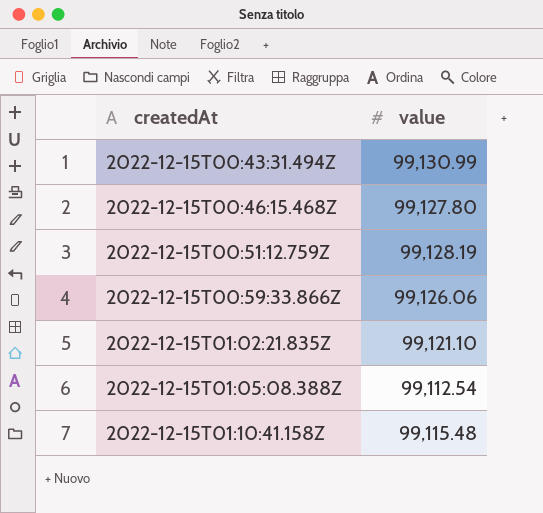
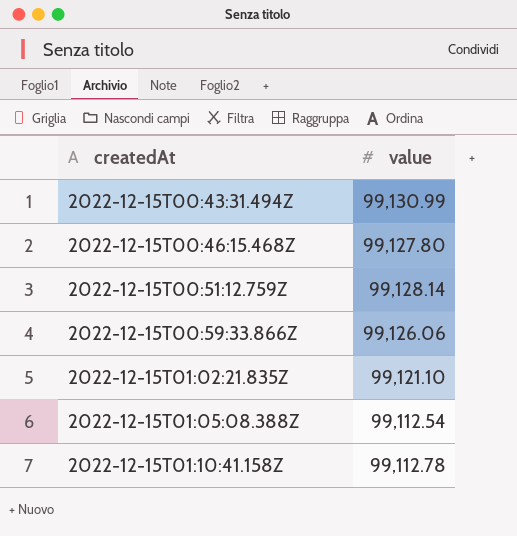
2022-12-15T00:51:12.759Z | value: 99,128.19 -> 99,128.14
2022-12-15T01:10:41.158Z | value: 99,115.48 -> 99,112.78

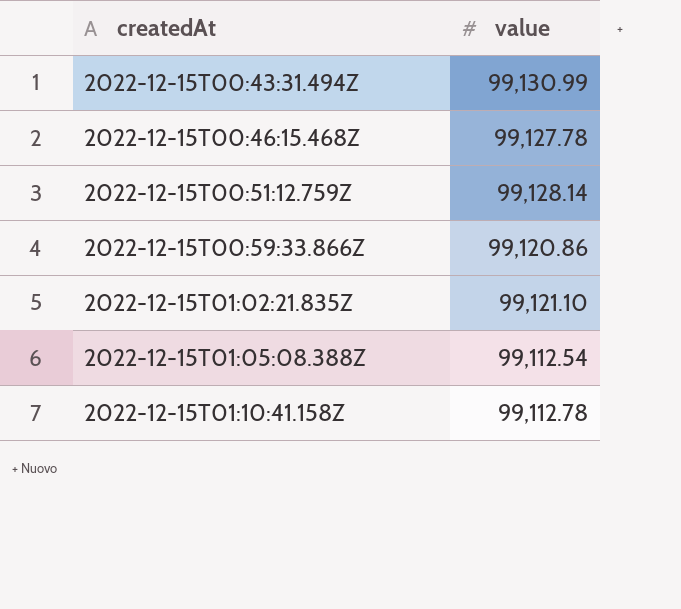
2022-12-15T00:46:15.468Z | value: 99,127.80 -> 99,127.78
2022-12-15T00:59:33.866Z | value: 99,126.06 -> 99,120.86

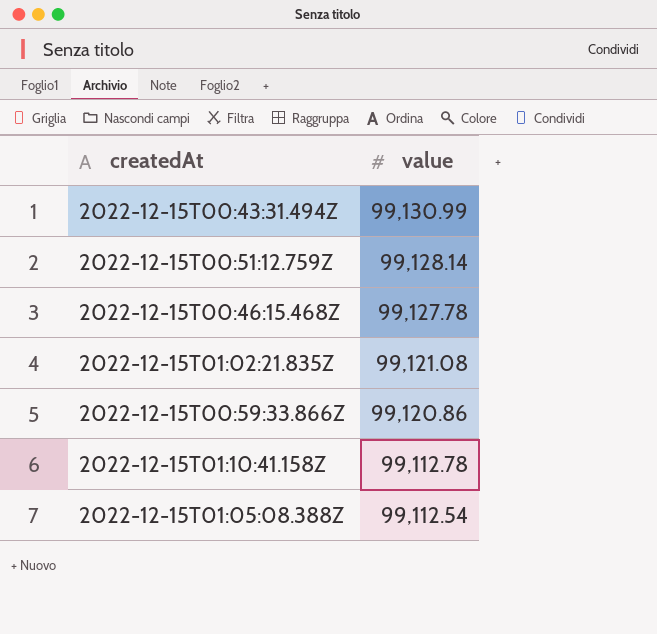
row order: createdAt ascending -> value descending
2022-12-15T01:02:21.835Z | value: 99,121.10 -> 99,121.08

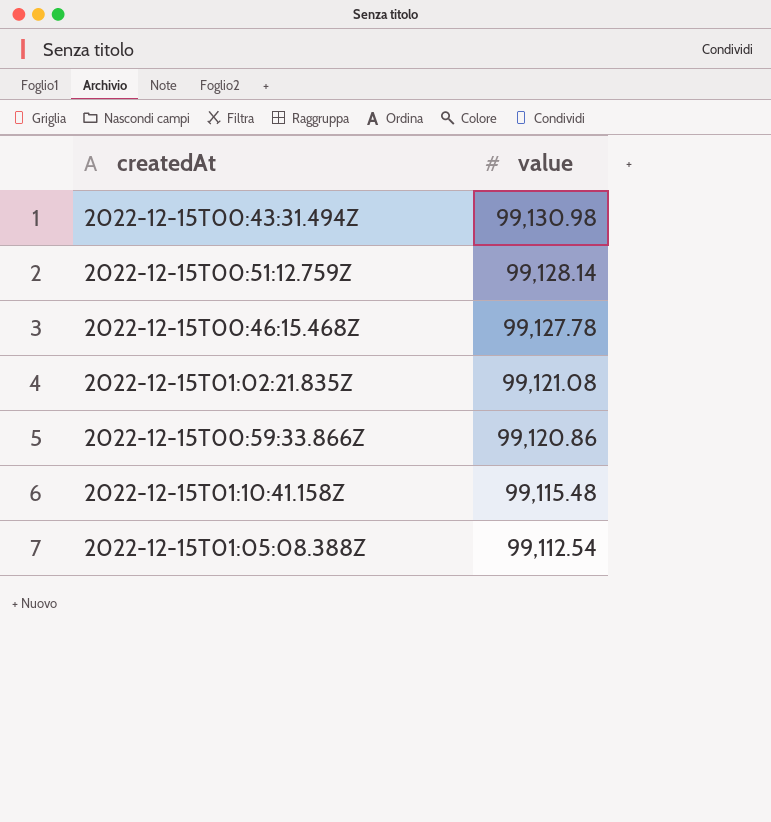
2022-12-15T00:43:31.494Z | value: 99,130.99 -> 99,130.98
2022-12-15T01:10:41.158Z | value: 99,112.78 -> 99,115.48

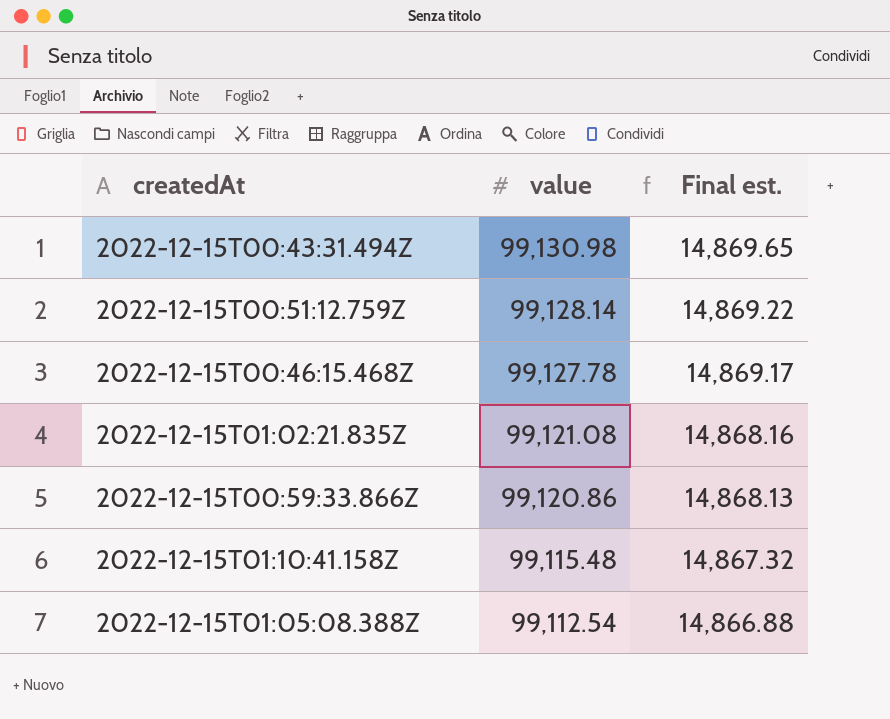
column Final est. | formula: none -> [value] * 0.15

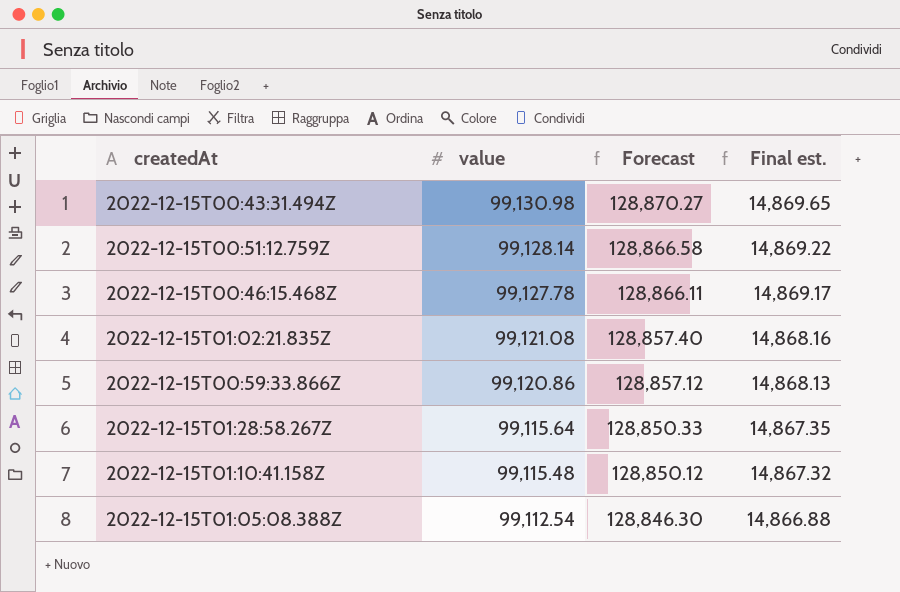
column Forecast | formula: none -> [value] * 1.3
row 2022-12-15T01:28:58.267Z: none -> 99,115.64 | 128,850.33 | 14,867.35

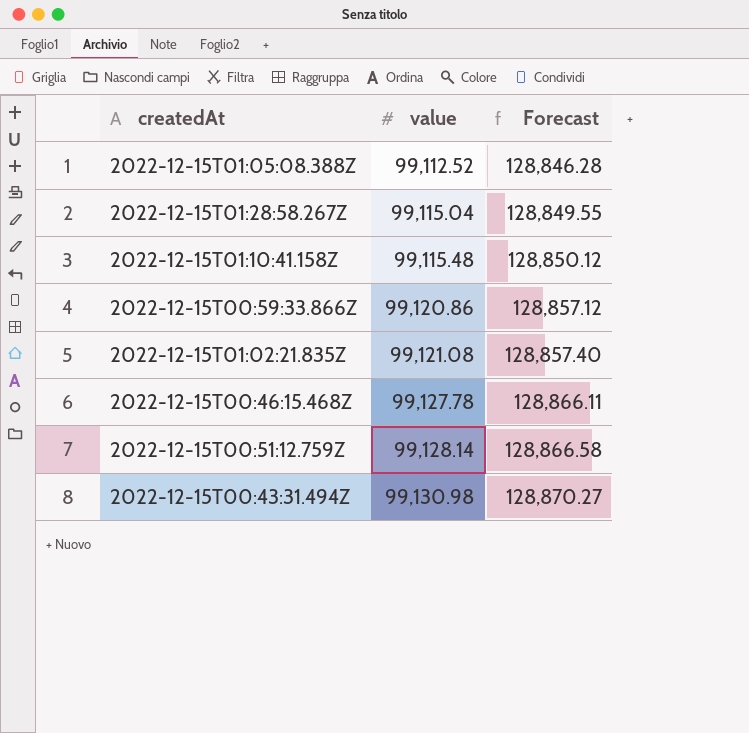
row order: value descending -> value ascending
column Final est. | formula: [value] * 0.15 -> none
2022-12-15T01:05:08.388Z | value: 99,112.54 -> 99,112.52
2022-12-15T01:05:08.388Z | Forecast: 128,846.30 -> 128,846.28
2022-12-15T01:28:58.267Z | value: 99,115.64 -> 99,115.04
2022-12-15T01:28:58.267Z | Forecast: 128,850.33 -> 128,849.55

